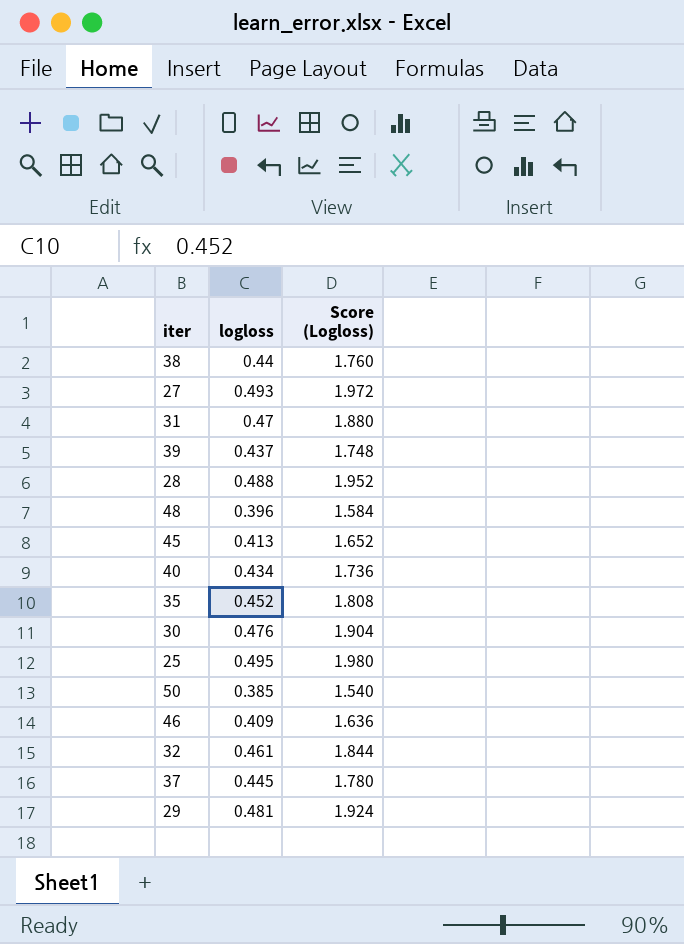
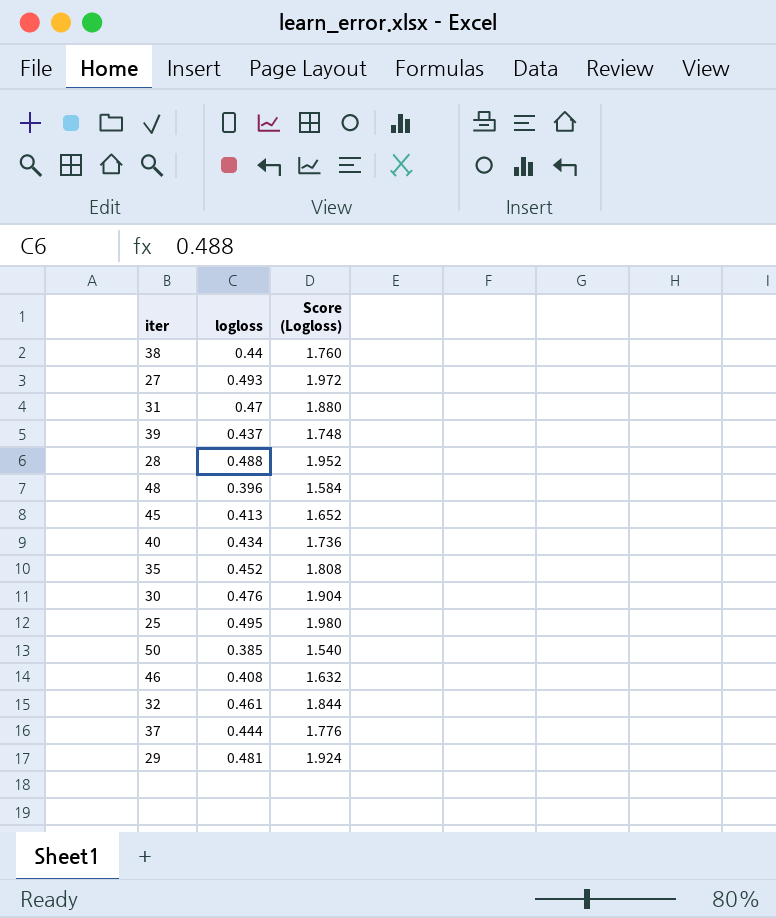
46 | logloss: 0.409 -> 0.408
46 | Score (Logloss): 1.636 -> 1.632
37 | logloss: 0.445 -> 0.444
37 | Score (Logloss): 1.780 -> 1.776

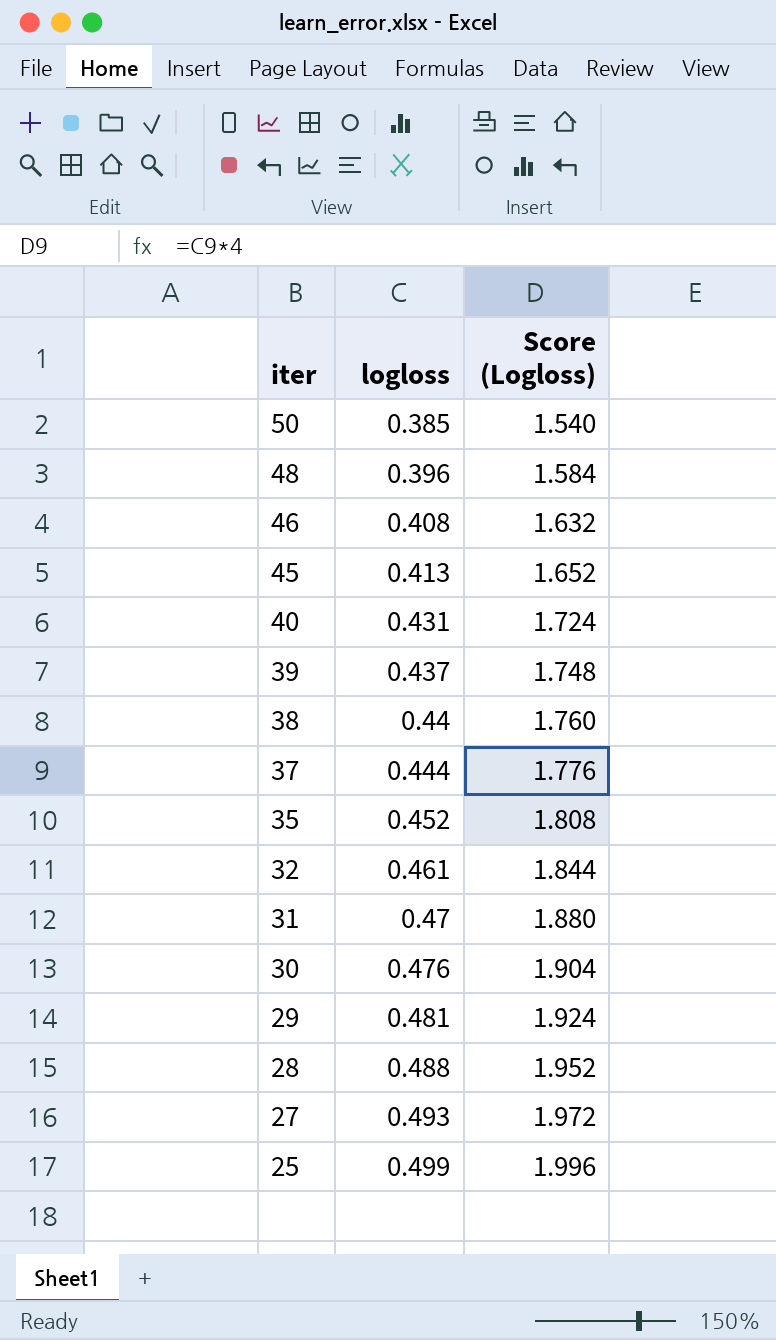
row order: none -> iter descending
40 | logloss: 0.434 -> 0.431
40 | Score (Logloss): 1.736 -> 1.724
25 | logloss: 0.495 -> 0.499
25 | Score (Logloss): 1.980 -> 1.996

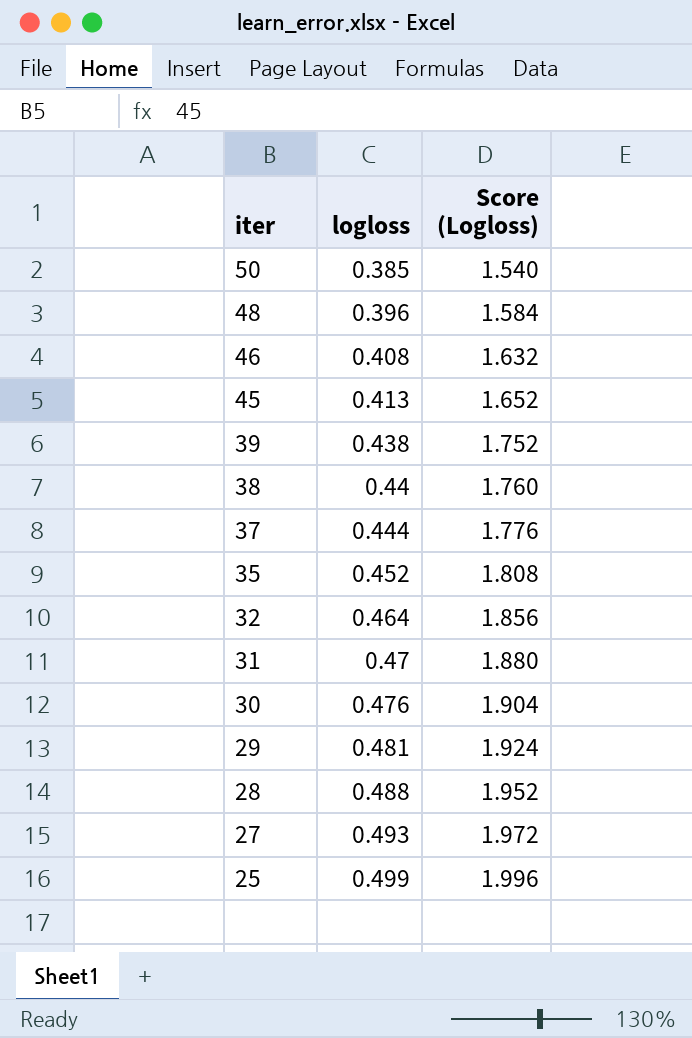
row 40: 0.431 | 1.724 -> none
39 | logloss: 0.437 -> 0.438
39 | Score (Logloss): 1.748 -> 1.752
32 | logloss: 0.461 -> 0.464
32 | Score (Logloss): 1.844 -> 1.856

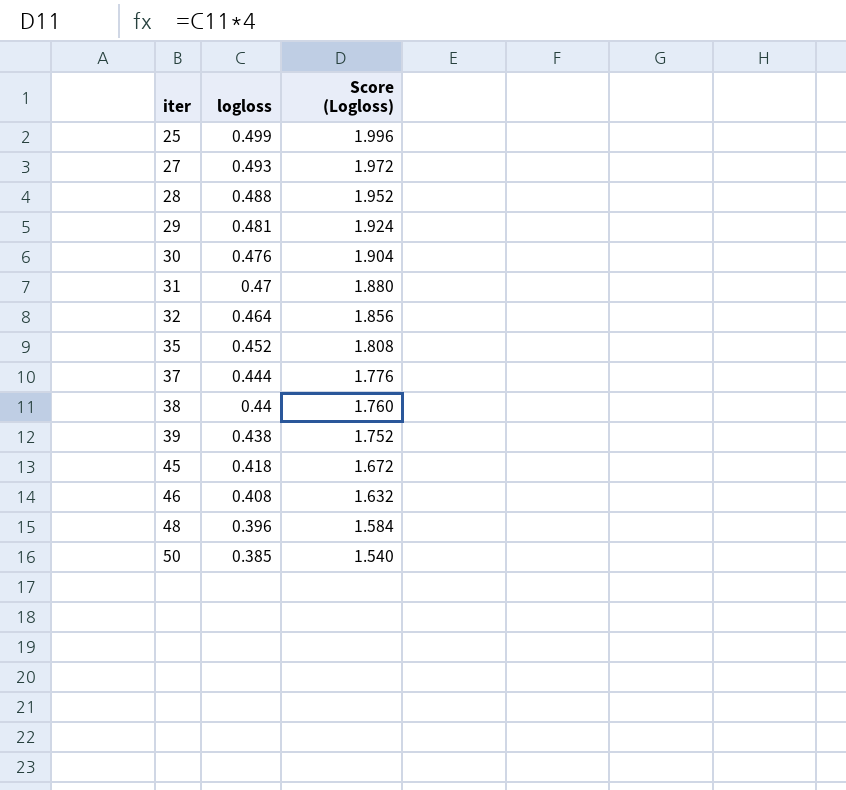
row order: iter descending -> iter ascending
45 | logloss: 0.413 -> 0.418
45 | Score (Logloss): 1.652 -> 1.672

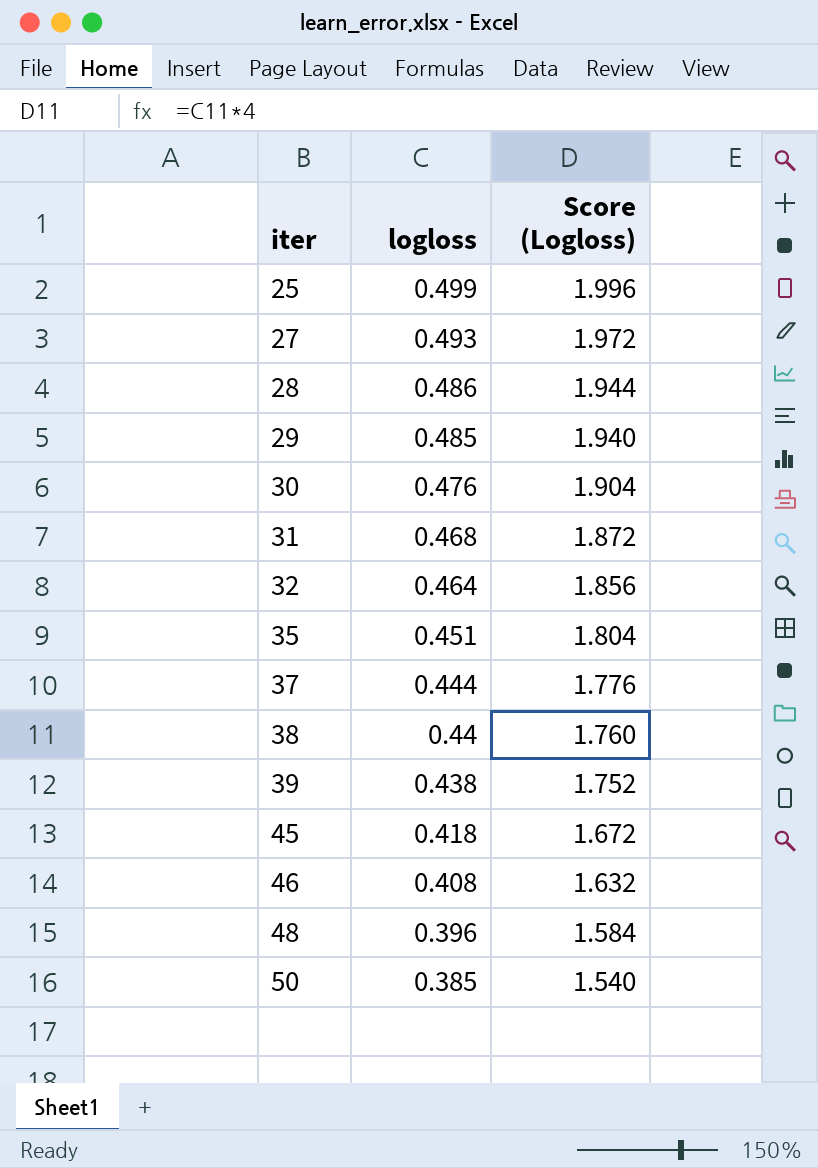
28 | logloss: 0.488 -> 0.486
28 | Score (Logloss): 1.952 -> 1.944
29 | logloss: 0.481 -> 0.485
29 | Score (Logloss): 1.924 -> 1.940
31 | logloss: 0.47 -> 0.468
31 | Score (Logloss): 1.880 -> 1.872
35 | logloss: 0.452 -> 0.451
35 | Score (Logloss): 1.808 -> 1.804

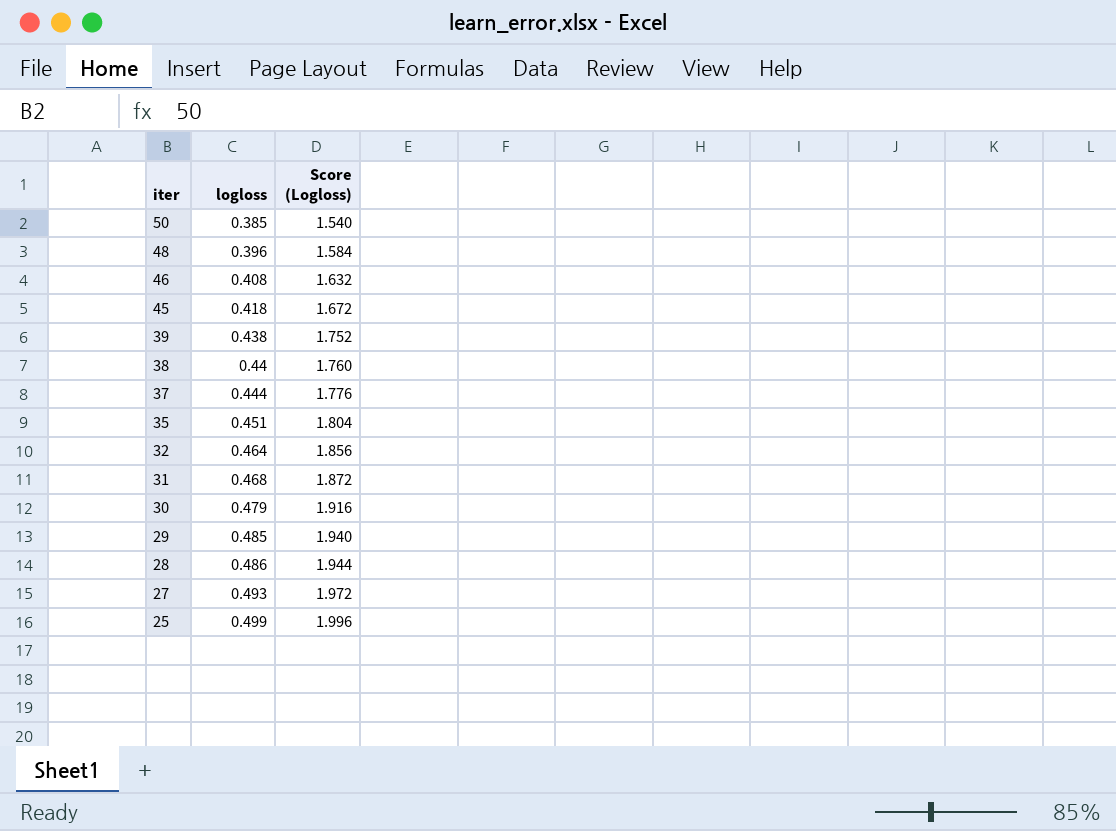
row order: iter ascending -> iter descending
30 | logloss: 0.476 -> 0.479
30 | Score (Logloss): 1.904 -> 1.916

